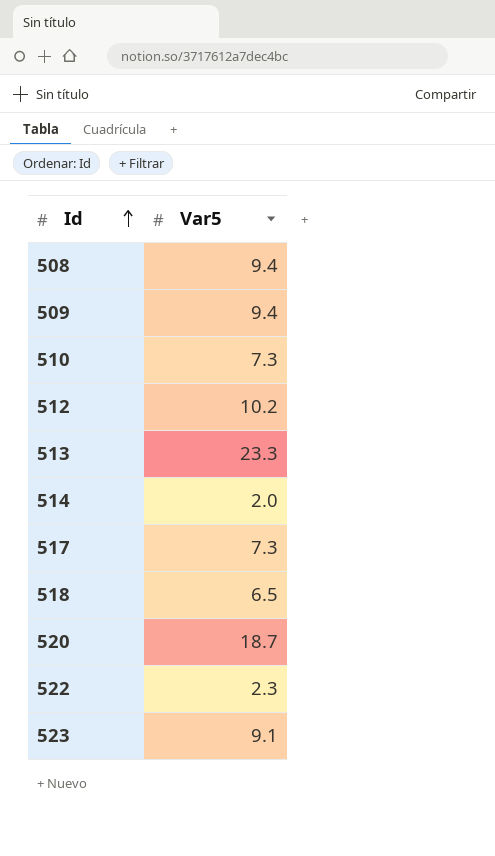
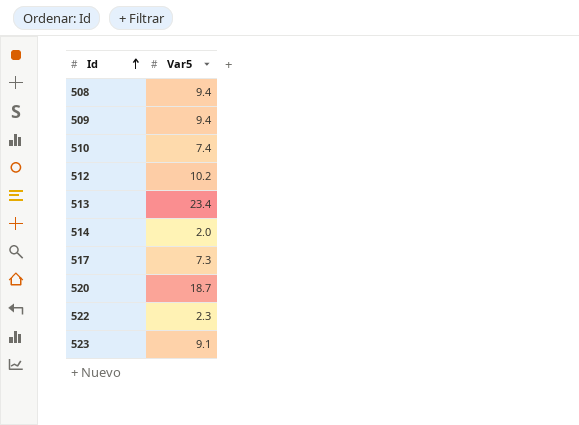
row 518: 6.5 -> none
510 | Var5: 7.3 -> 7.4
513 | Var5: 23.3 -> 23.4

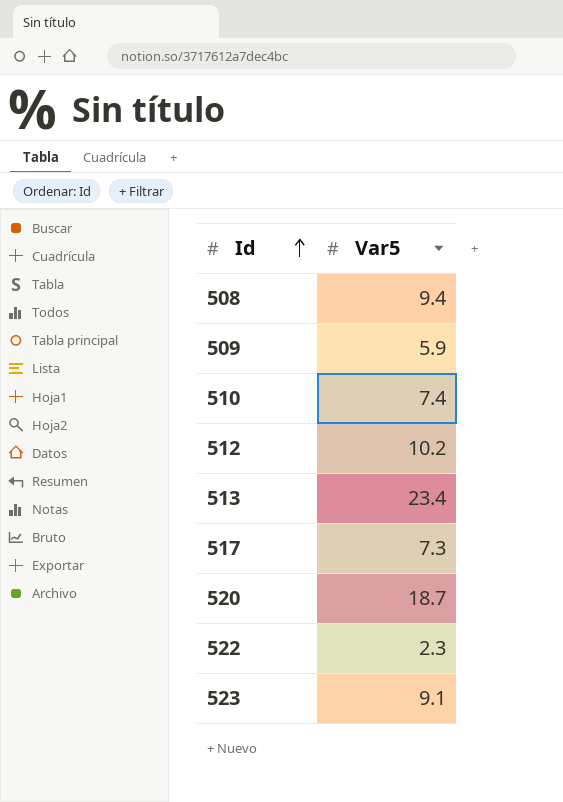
row 514: 2.0 -> none
509 | Var5: 9.4 -> 5.9

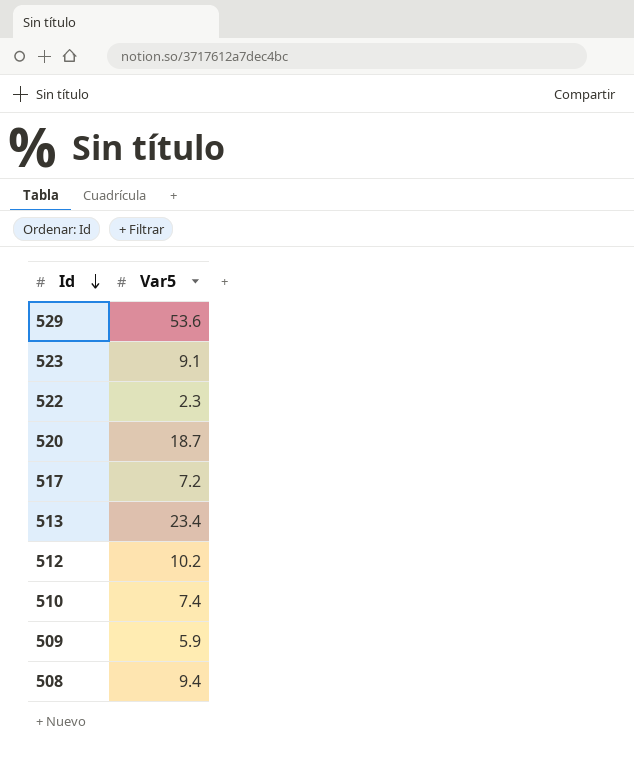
row order: Id ascending -> Id descending
row 529: none -> 53.6
517 | Var5: 7.3 -> 7.2

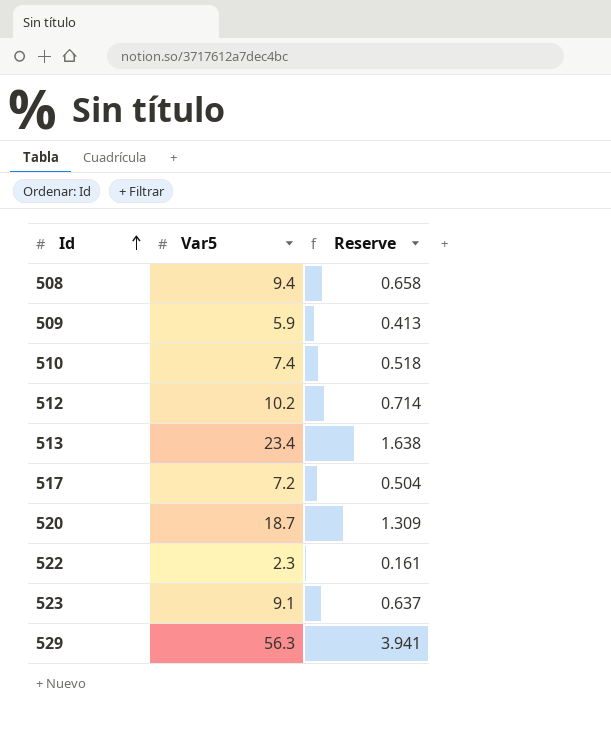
row order: Id descending -> Id ascending
column Reserve | formula: none -> [Var5] * 0.07
529 | Var5: 53.6 -> 56.3

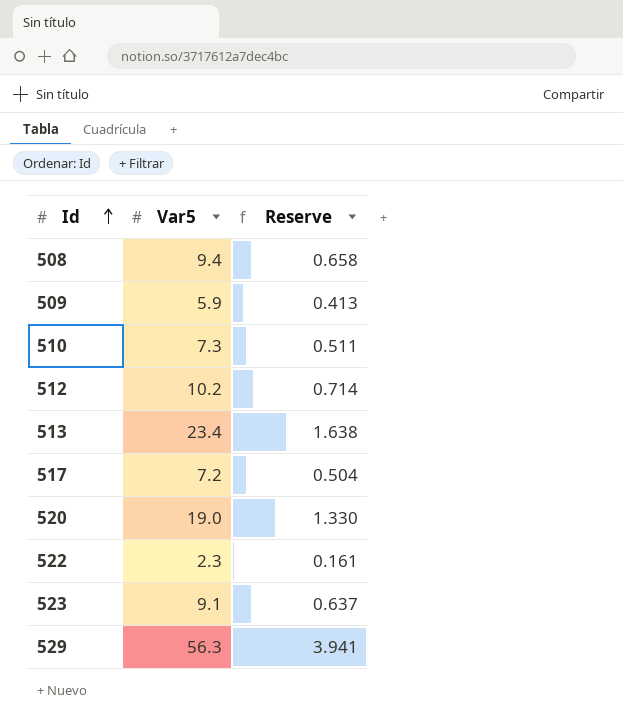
510 | Var5: 7.4 -> 7.3
510 | Reserve: 0.518 -> 0.511
520 | Var5: 18.7 -> 19.0
520 | Reserve: 1.309 -> 1.330

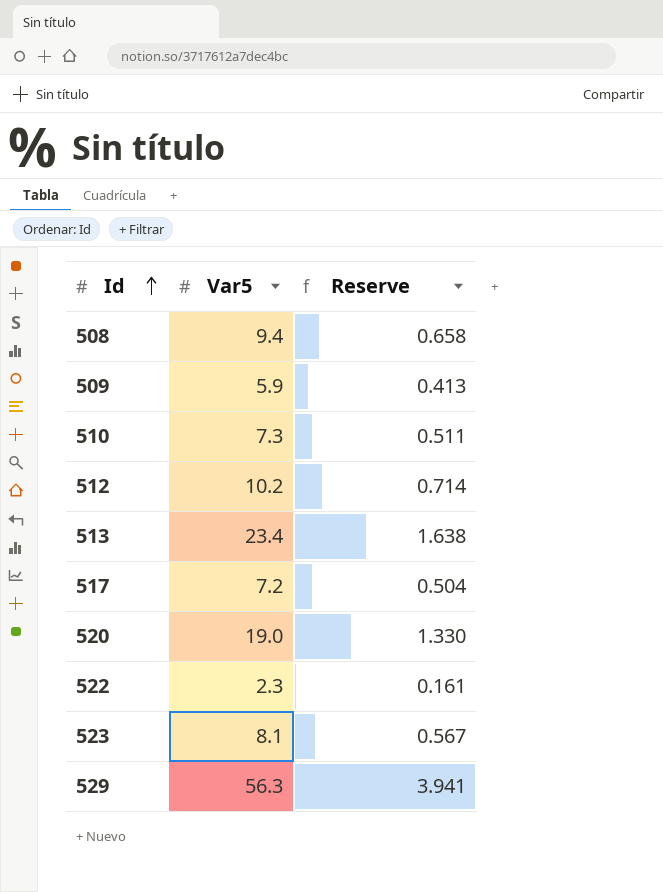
523 | Var5: 9.1 -> 8.1
523 | Reserve: 0.637 -> 0.567

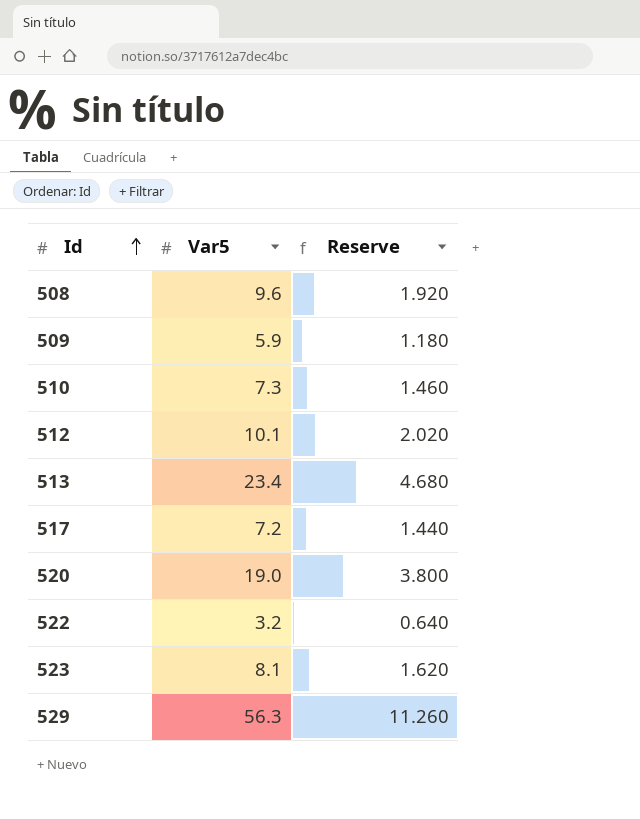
column Reserve | formula: [Var5] * 0.07 -> [Var5] * 0.2
508 | Var5: 9.4 -> 9.6
512 | Var5: 10.2 -> 10.1
522 | Var5: 2.3 -> 3.2

